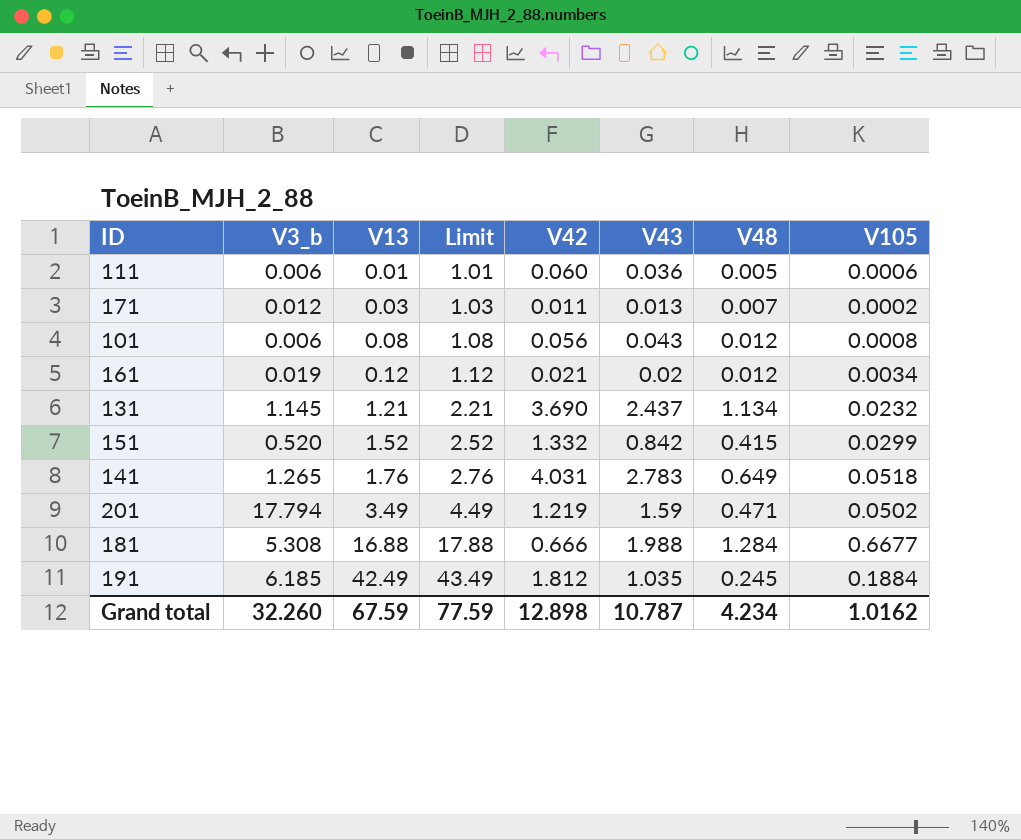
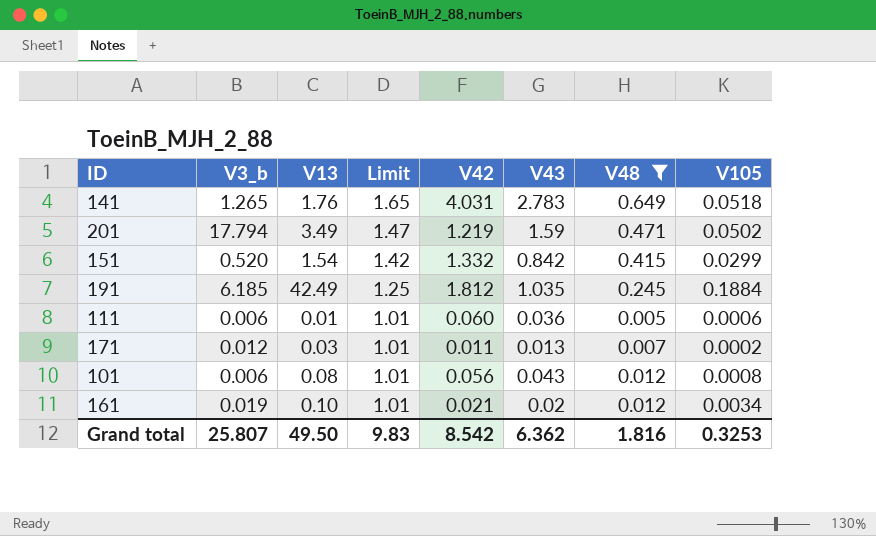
filter: none -> V48 <= 0.649
row order: V13 ascending -> Limit descending
column Limit | formula: [V13] + 1 -> [V48] + 1
151 | V13: 1.52 -> 1.54
161 | V13: 0.12 -> 0.10
Grand total | V3_b: 32.260 -> 25.807
Grand total | V13: 67.59 -> 49.50
Grand total | Limit: 77.59 -> 9.83
Grand total | V42: 12.898 -> 8.542
Grand total | V43: 10.787 -> 6.362
Grand total | V48: 4.234 -> 1.816
Grand total | V105: 1.0162 -> 0.3253

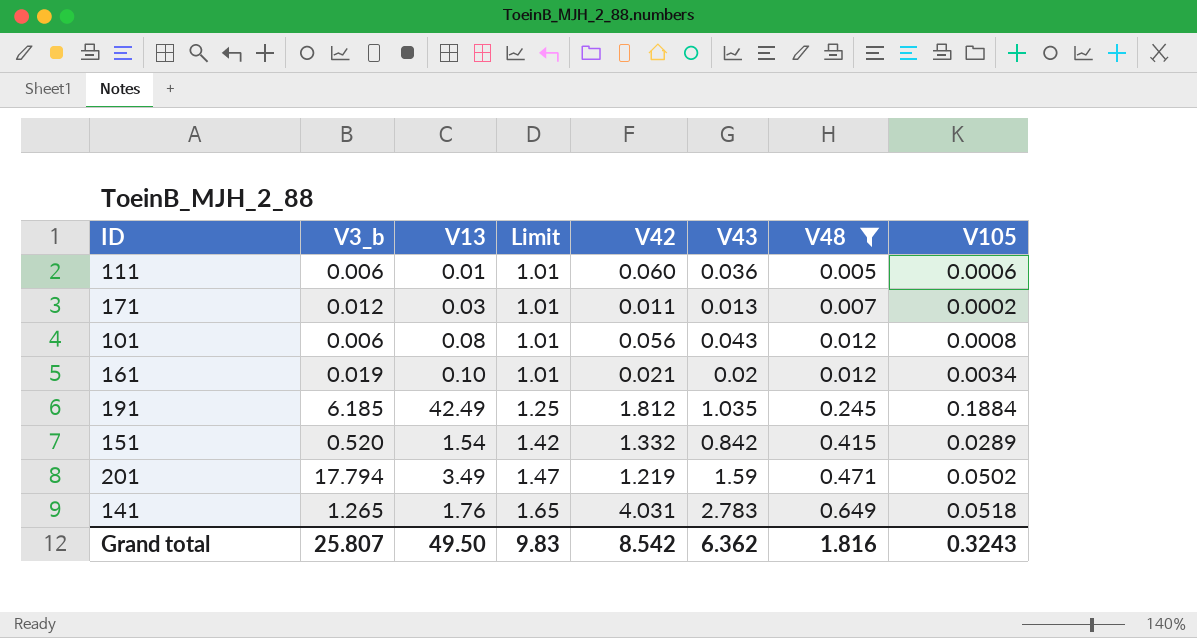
row order: Limit descending -> Limit ascending
151 | V105: 0.0299 -> 0.0289
Grand total | V105: 0.3253 -> 0.3243

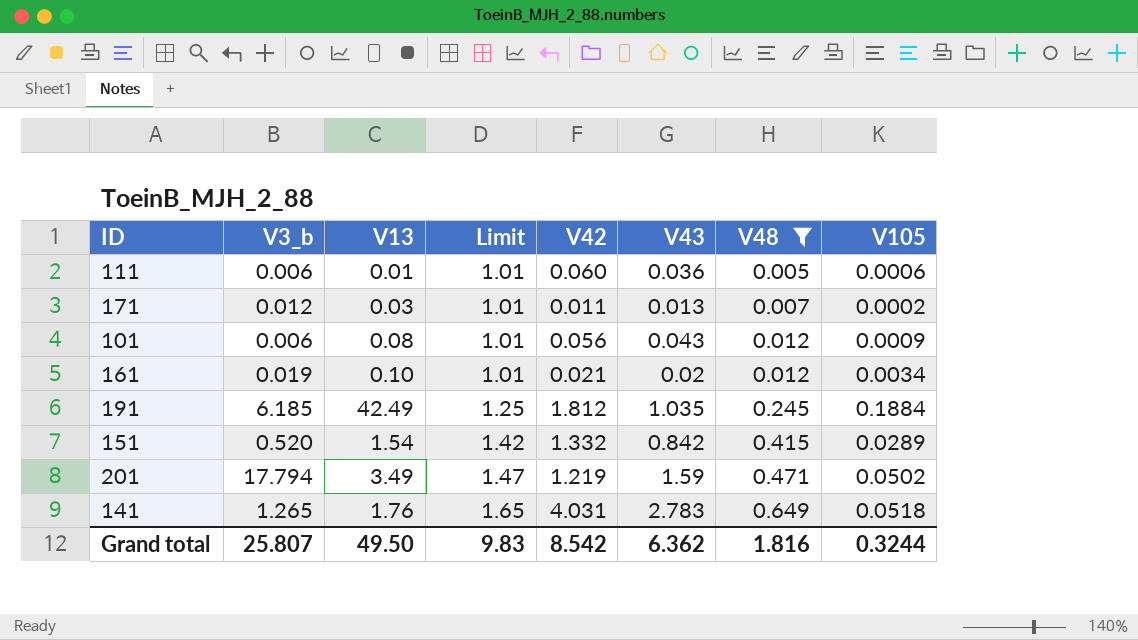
101 | V105: 0.0008 -> 0.0009
Grand total | V105: 0.3243 -> 0.3244

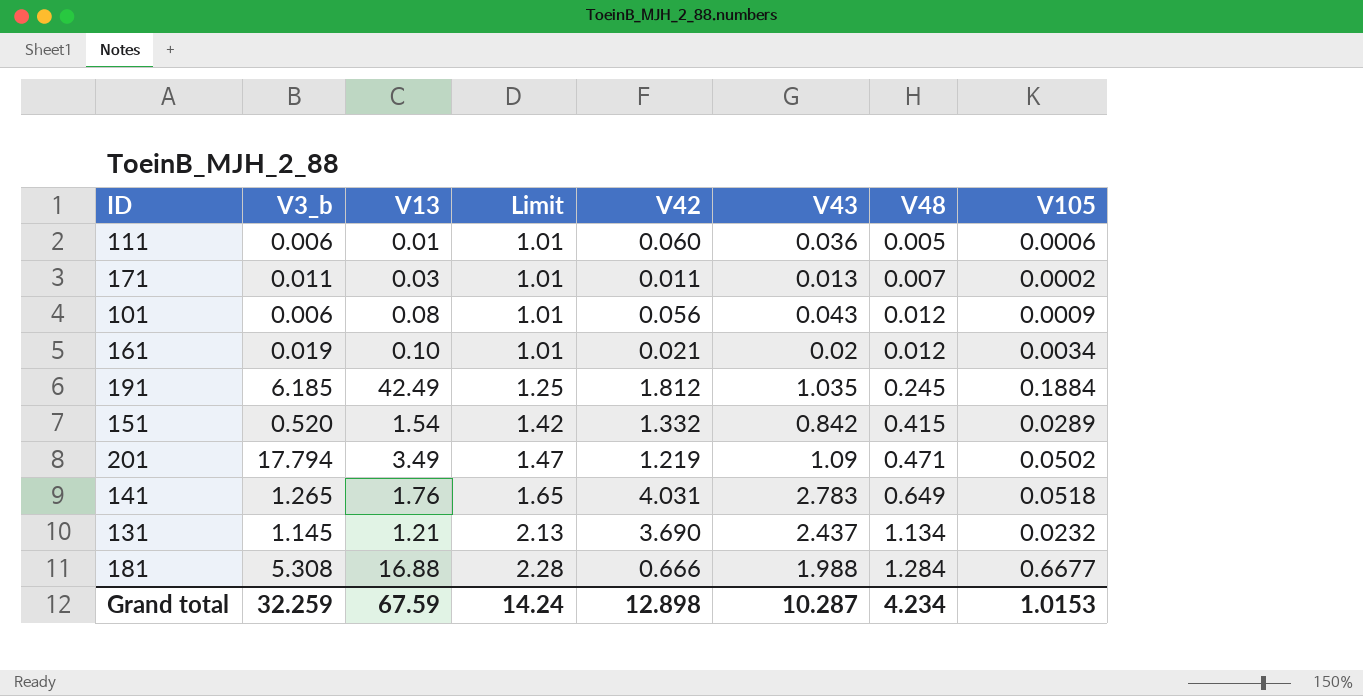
filter: V48 <= 0.649 -> none
171 | V3_b: 0.012 -> 0.011
201 | V43: 1.59 -> 1.09
Grand total | V3_b: 25.807 -> 32.259
Grand total | V13: 49.50 -> 67.59
Grand total | Limit: 9.83 -> 14.24
Grand total | V42: 8.542 -> 12.898
Grand total | V43: 6.362 -> 10.287
Grand total | V48: 1.816 -> 4.234
Grand total | V105: 0.3244 -> 1.0153

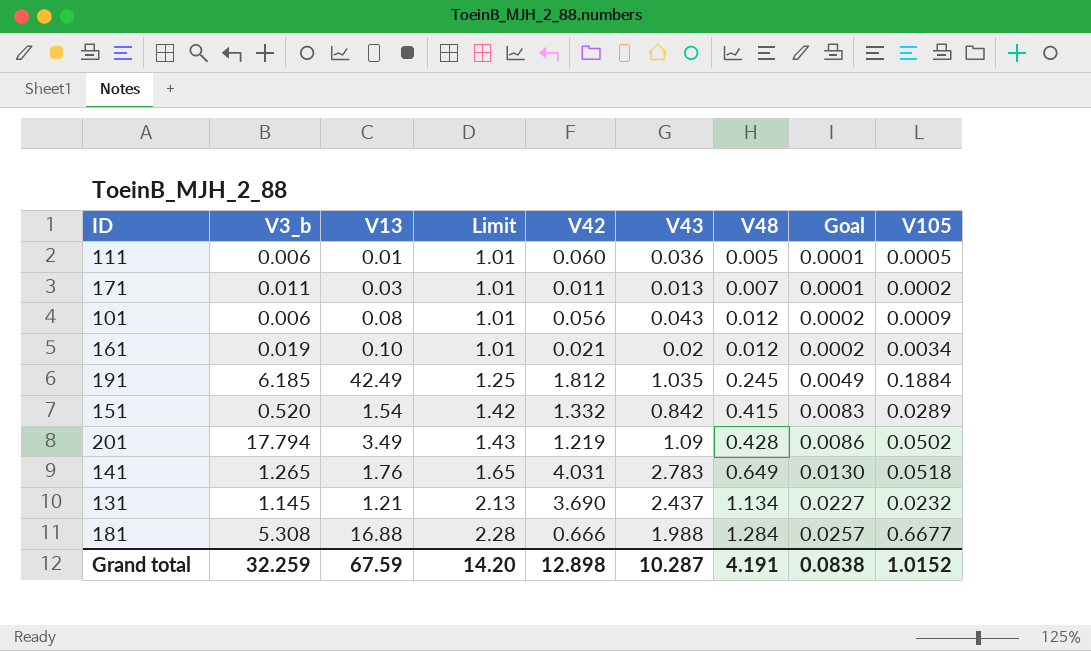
column Goal | formula: none -> [V48] * 0.02
111 | V105: 0.0006 -> 0.0005
201 | Limit: 1.47 -> 1.43
201 | V48: 0.471 -> 0.428
Grand total | Limit: 14.24 -> 14.20
Grand total | V48: 4.234 -> 4.191
Grand total | V105: 1.0153 -> 1.0152

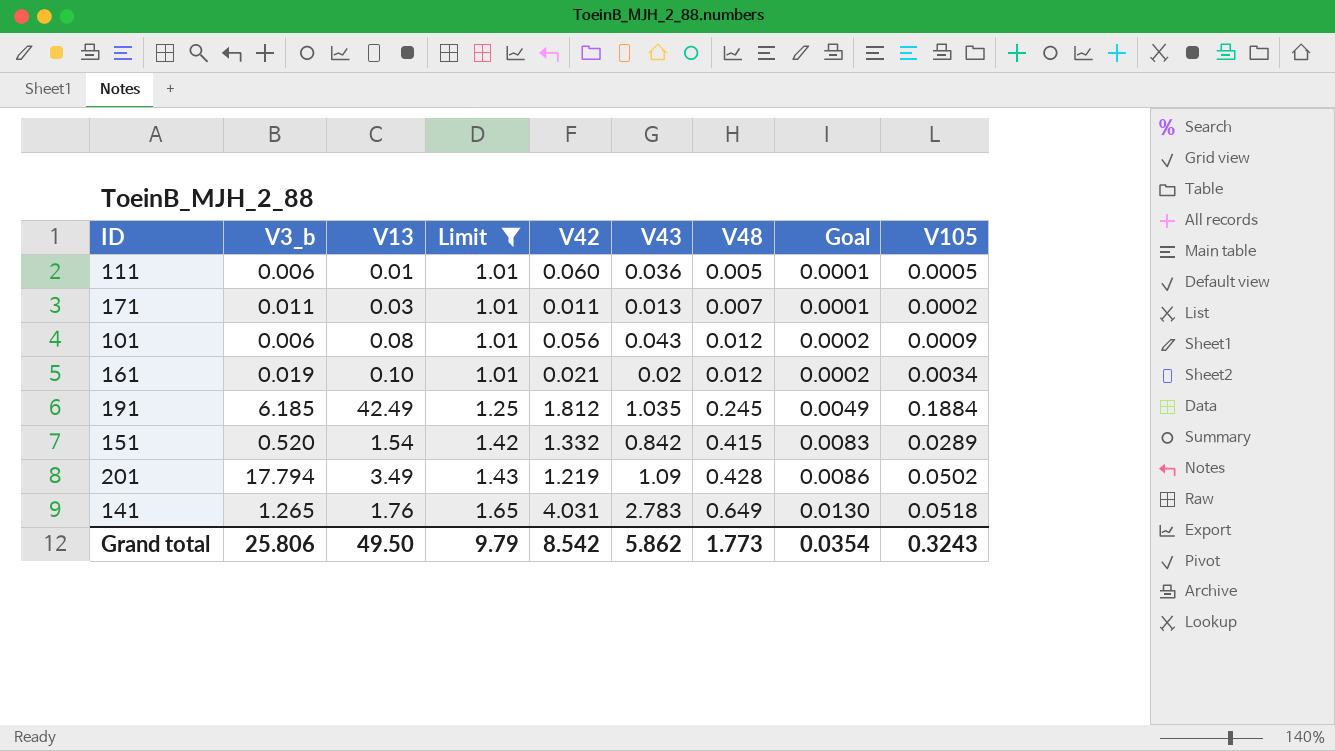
filter: none -> Limit <= 1.65
Grand total | V3_b: 32.259 -> 25.806
Grand total | V13: 67.59 -> 49.50
Grand total | Limit: 14.20 -> 9.79
Grand total | V42: 12.898 -> 8.542
Grand total | V43: 10.287 -> 5.862
Grand total | V48: 4.191 -> 1.773
Grand total | Goal: 0.0838 -> 0.0354
Grand total | V105: 1.0152 -> 0.3243

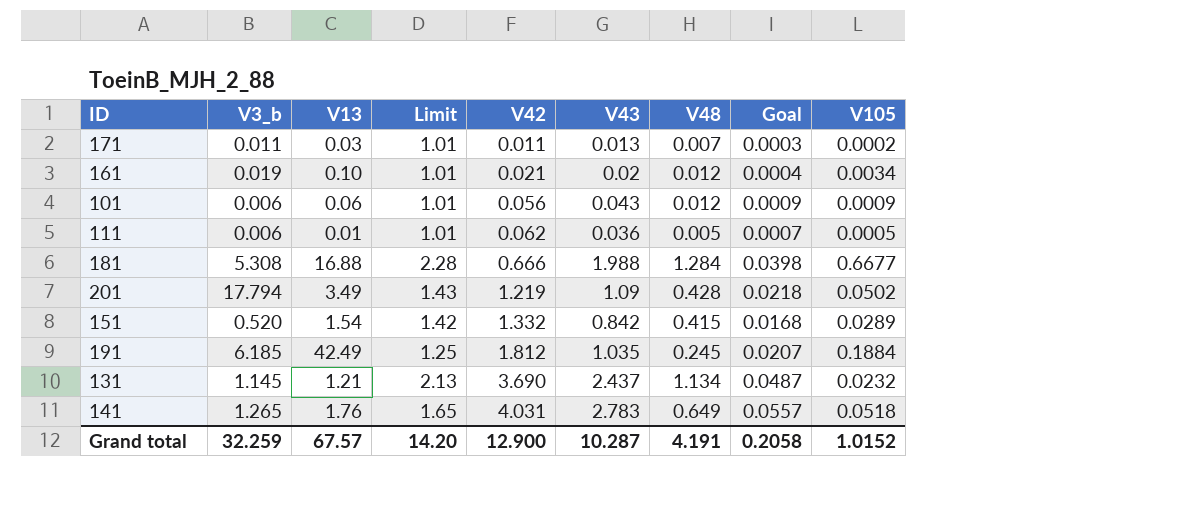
filter: Limit <= 1.65 -> none
row order: Limit ascending -> V42 ascending
column Goal | formula: [V48] * 0.02 -> [V43] * 0.02
101 | V13: 0.08 -> 0.06
111 | V42: 0.060 -> 0.062
Grand total | V3_b: 25.806 -> 32.259
Grand total | V13: 49.50 -> 67.57
Grand total | Limit: 9.79 -> 14.20
Grand total | V42: 8.542 -> 12.900
Grand total | V43: 5.862 -> 10.287
Grand total | V48: 1.773 -> 4.191
Grand total | Goal: 0.0354 -> 0.2058
Grand total | V105: 0.3243 -> 1.0152

